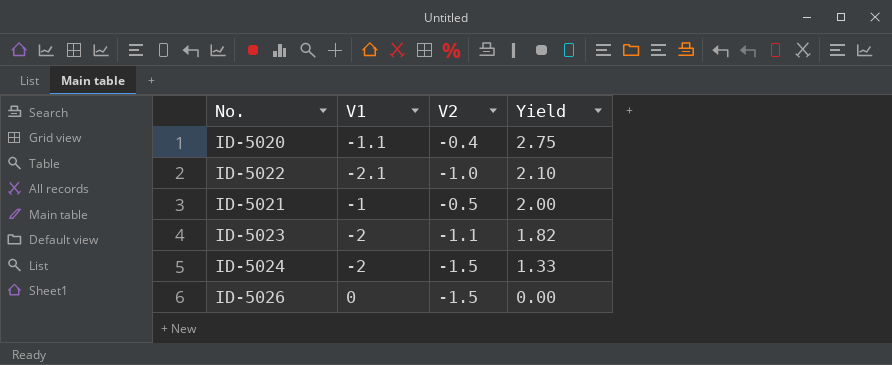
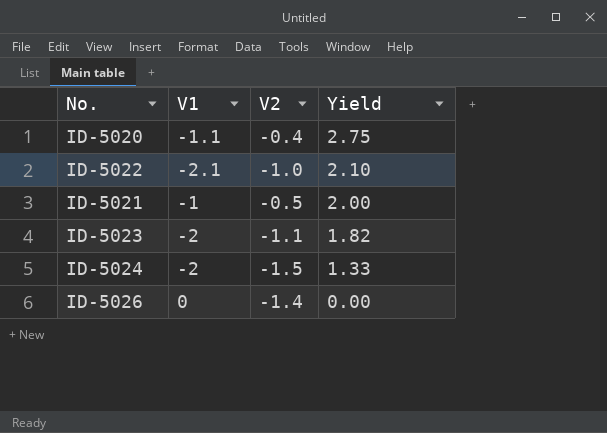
ID-5026 | V2: -1.5 -> -1.4

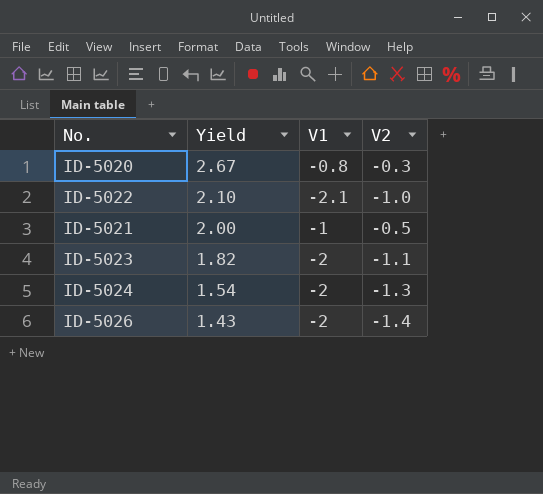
column Yield | position: 4 -> 2
ID-5020 | Yield: 2.75 -> 2.67
ID-5020 | V1: -1.1 -> -0.8
ID-5020 | V2: -0.4 -> -0.3
ID-5024 | Yield: 1.33 -> 1.54
ID-5024 | V2: -1.5 -> -1.3
ID-5026 | Yield: 0.00 -> 1.43
ID-5026 | V1: 0 -> -2

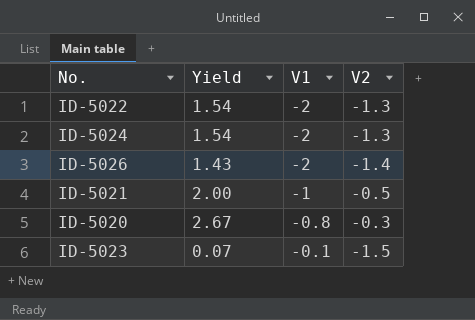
row order: Yield descending -> V1 ascending
ID-5022 | Yield: 2.10 -> 1.54
ID-5022 | V1: -2.1 -> -2
ID-5022 | V2: -1.0 -> -1.3
ID-5023 | Yield: 1.82 -> 0.07
ID-5023 | V1: -2 -> -0.1
ID-5023 | V2: -1.1 -> -1.5

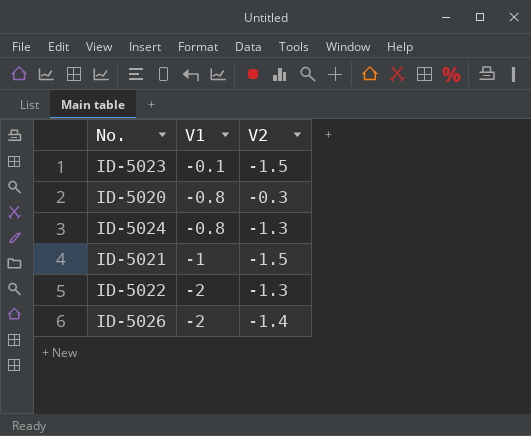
row order: V1 ascending -> V1 descending
column Yield | formula: [V1] / [V2] -> none
ID-5024 | V1: -2 -> -0.8
ID-5021 | V2: -0.5 -> -1.5

